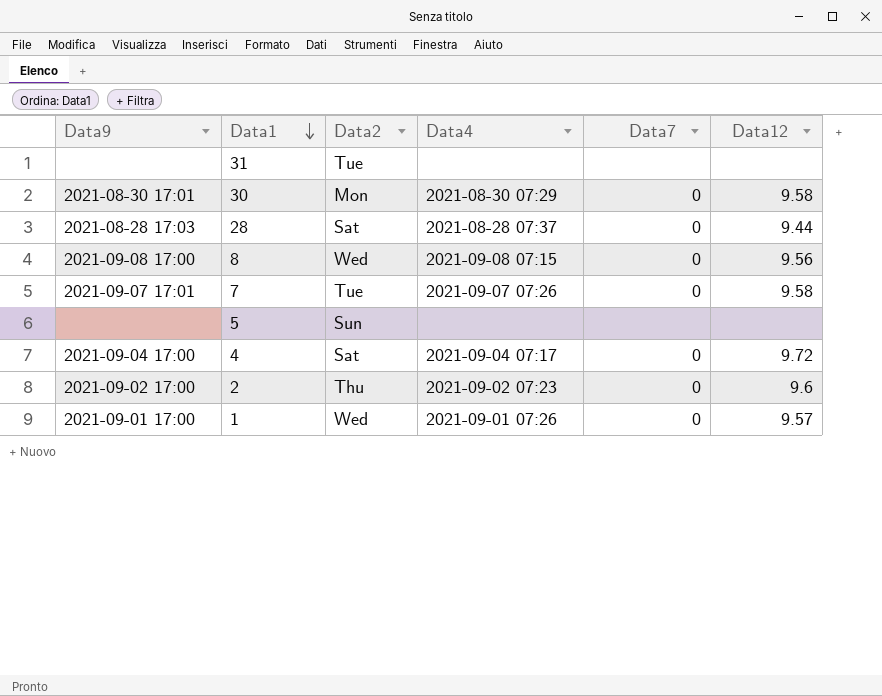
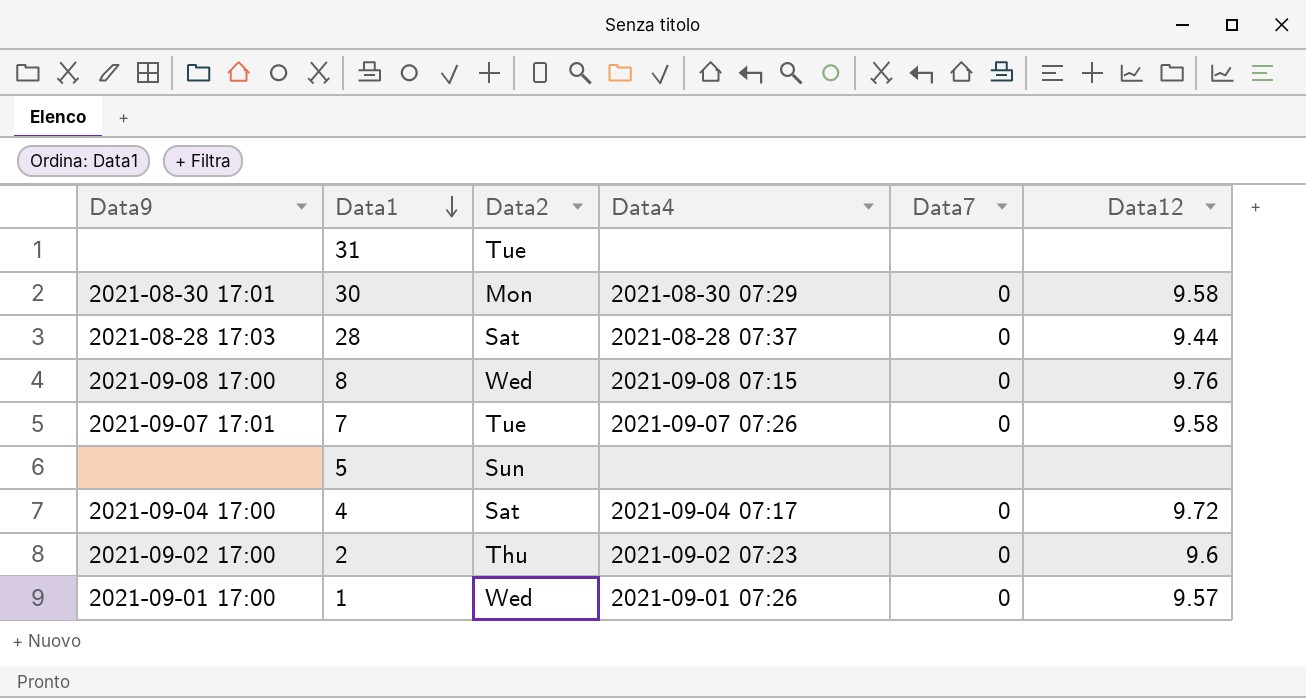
8 | Data12: 9.56 -> 9.76

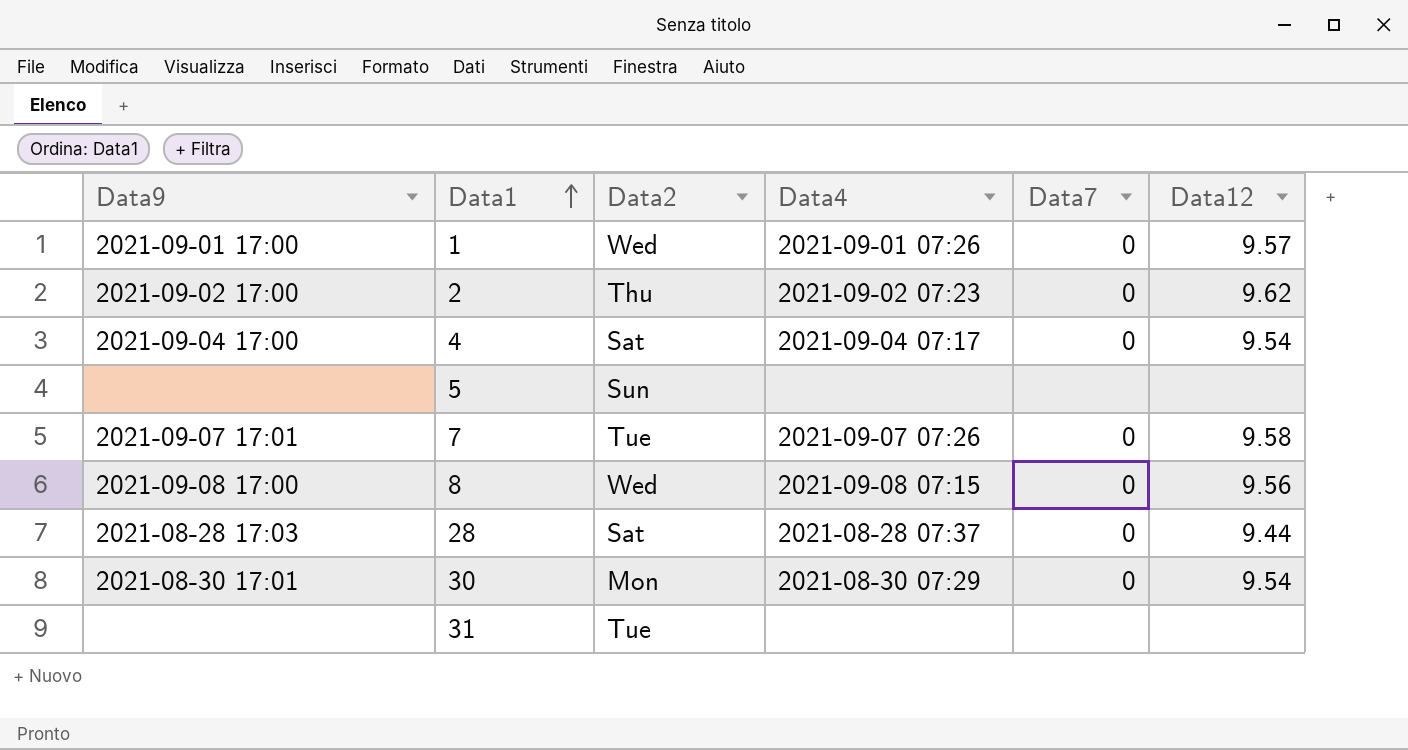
row order: Data1 descending -> Data1 ascending
2 | Data12: 9.6 -> 9.62
4 | Data12: 9.72 -> 9.54
8 | Data12: 9.76 -> 9.56
30 | Data12: 9.58 -> 9.54

